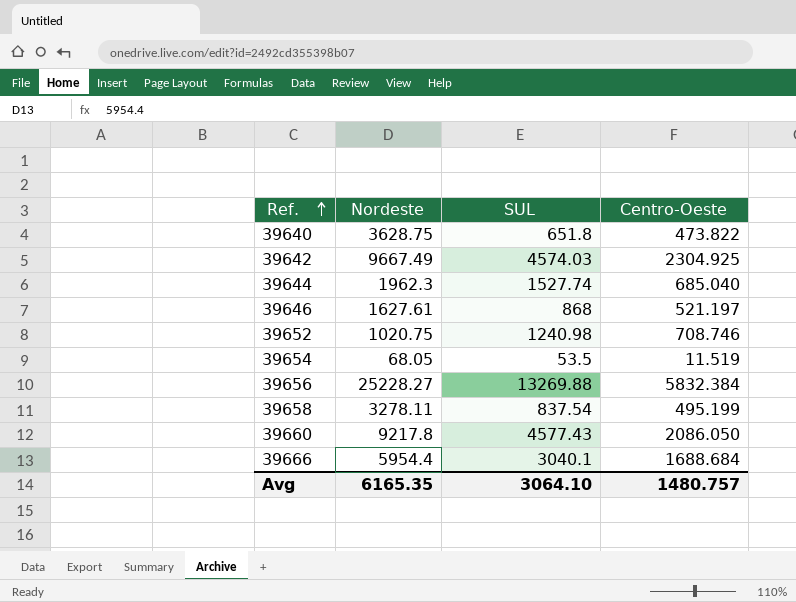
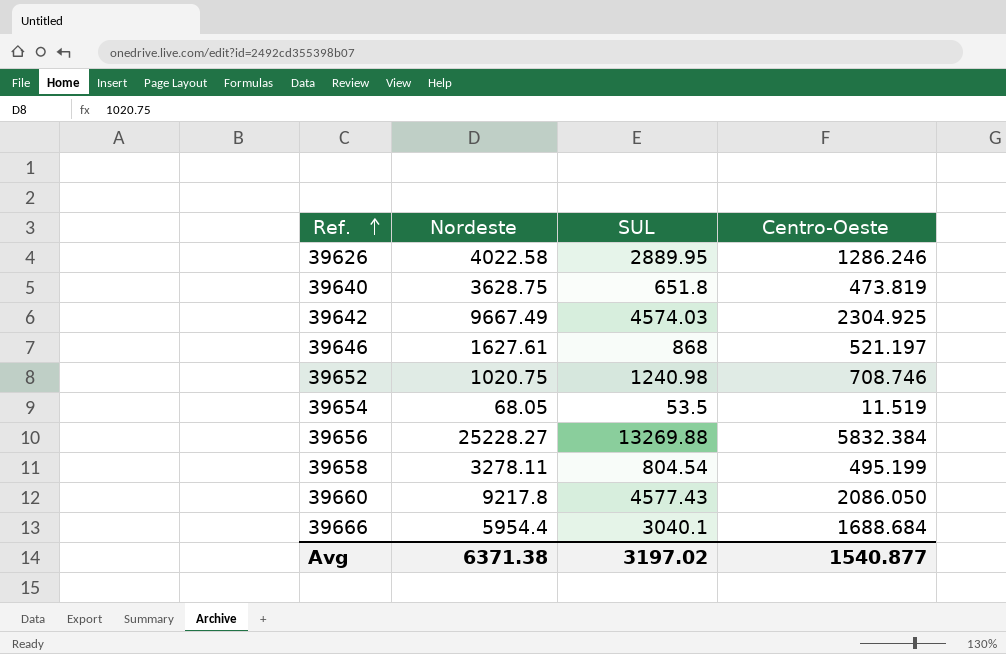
row 39644: 1962.3 | 1527.74 | 685.040 -> none
row 39626: none -> 4022.58 | 2889.95 | 1286.246
39640 | Centro-Oeste: 473.822 -> 473.819
39658 | SUL: 837.54 -> 804.54
Avg | Nordeste: 6165.35 -> 6371.38
Avg | SUL: 3064.10 -> 3197.02
Avg | Centro-Oeste: 1480.757 -> 1540.877

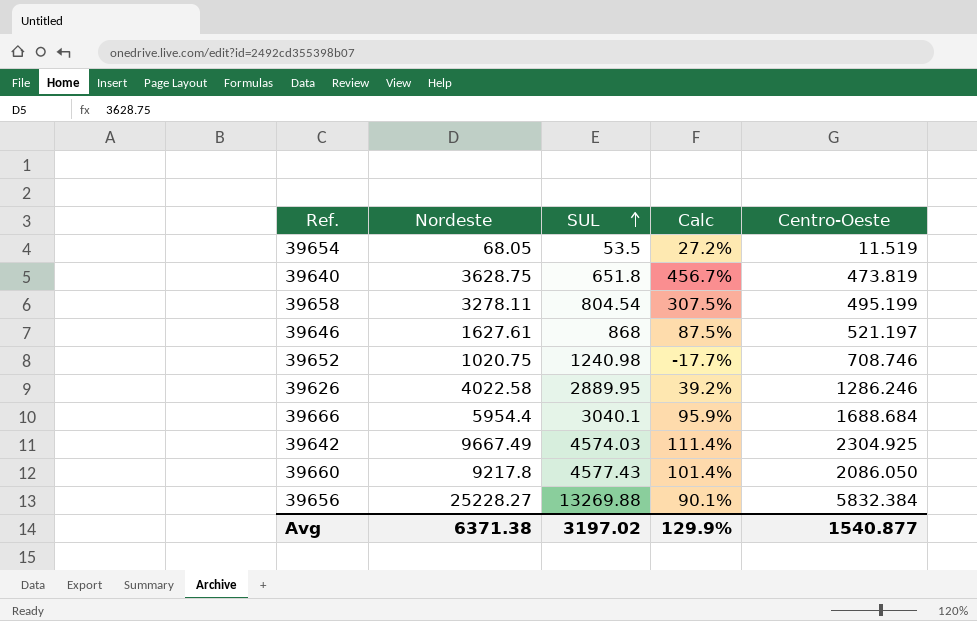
row order: Ref. ascending -> SUL ascending
column Calc | formula: none -> ([Nordeste] - [SUL]) / [SUL]

